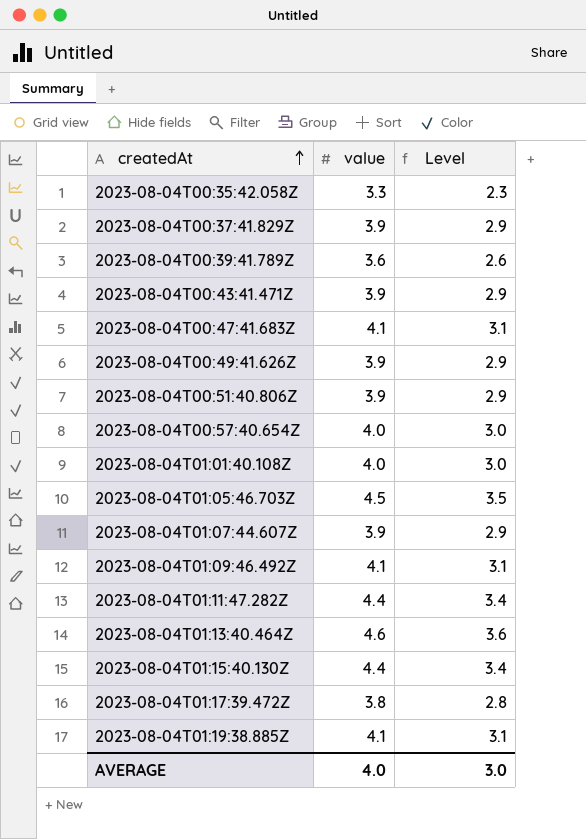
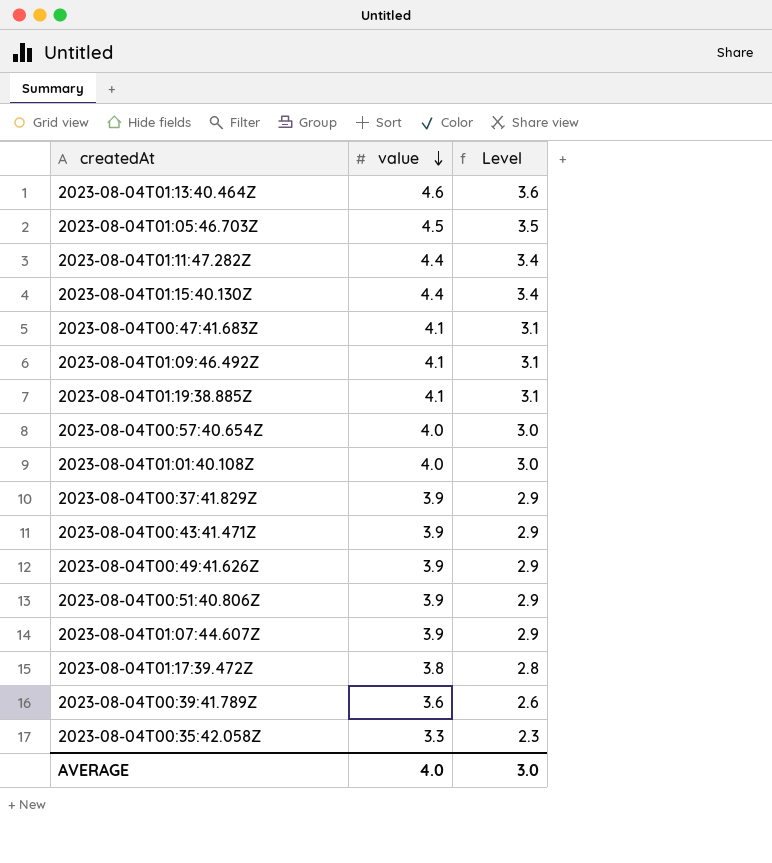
row order: createdAt ascending -> value descending

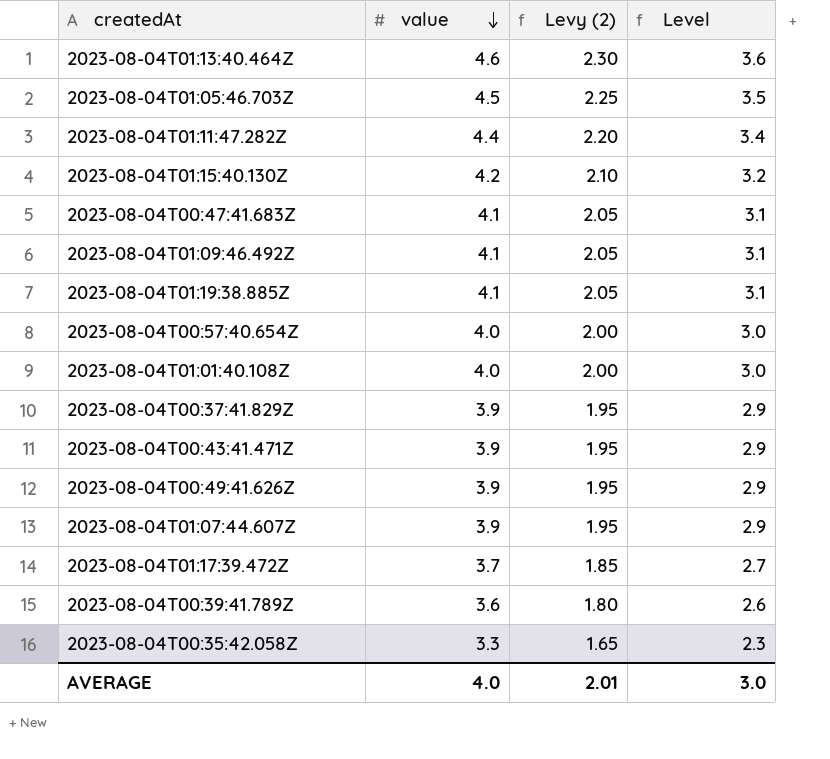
column Levy (2) | formula: none -> [value] * 0.5
row 2023-08-04T00:51:40.806Z: 3.9 | 2.9 -> none
2023-08-04T01:15:40.130Z | value: 4.4 -> 4.2
2023-08-04T01:15:40.130Z | Level: 3.4 -> 3.2
2023-08-04T01:17:39.472Z | value: 3.8 -> 3.7
2023-08-04T01:17:39.472Z | Level: 2.8 -> 2.7

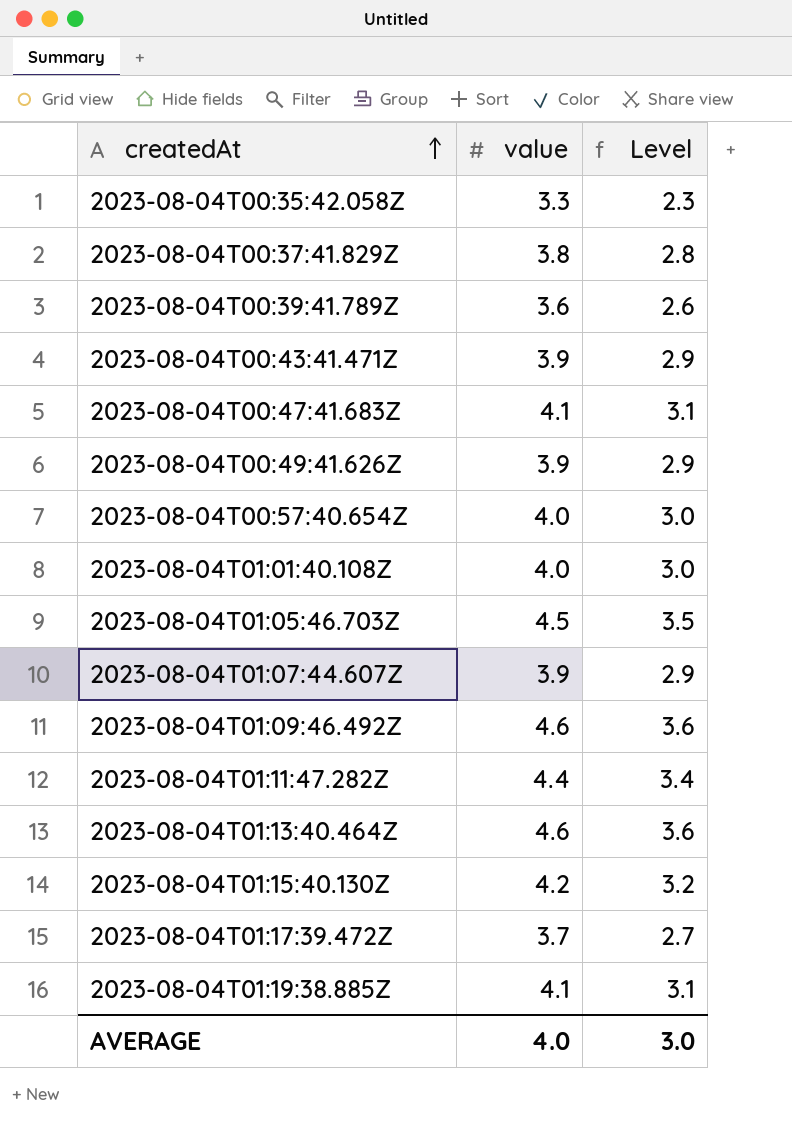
row order: value descending -> createdAt ascending
column Levy (2) | formula: [value] * 0.5 -> none
2023-08-04T00:37:41.829Z | value: 3.9 -> 3.8
2023-08-04T00:37:41.829Z | Level: 2.9 -> 2.8
2023-08-04T01:09:46.492Z | value: 4.1 -> 4.6
2023-08-04T01:09:46.492Z | Level: 3.1 -> 3.6

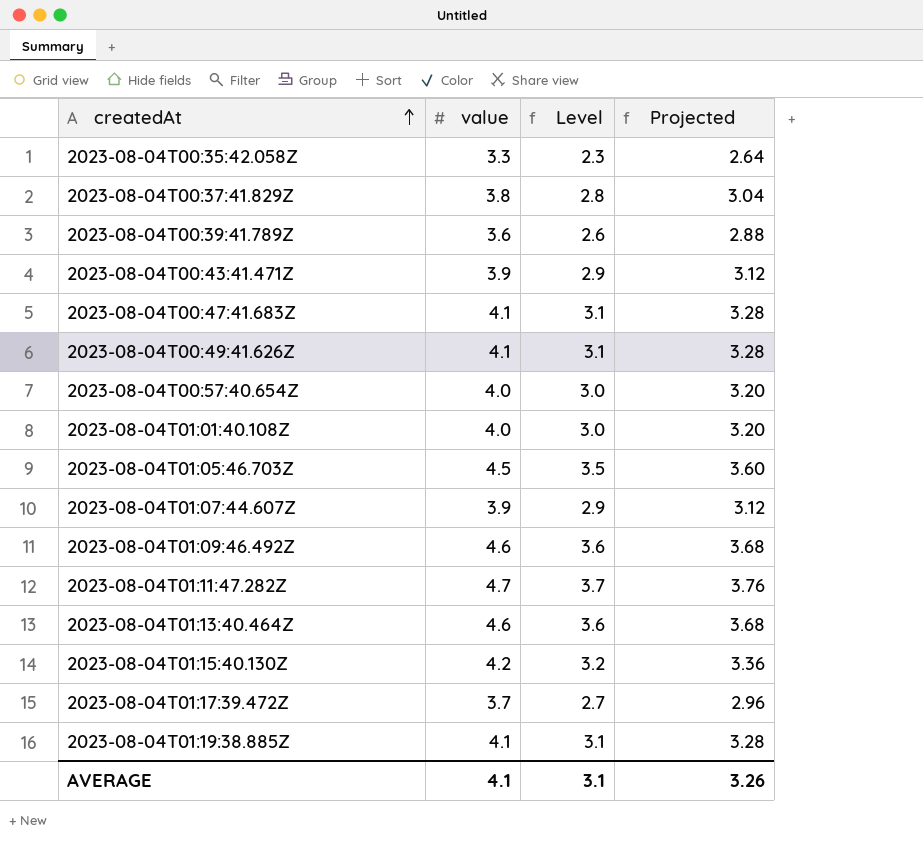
column Projected | formula: none -> [value] * 0.8
2023-08-04T00:49:41.626Z | value: 3.9 -> 4.1
2023-08-04T00:49:41.626Z | Level: 2.9 -> 3.1
2023-08-04T01:11:47.282Z | value: 4.4 -> 4.7
2023-08-04T01:11:47.282Z | Level: 3.4 -> 3.7
AVERAGE | value: 4.0 -> 4.1
AVERAGE | Level: 3.0 -> 3.1

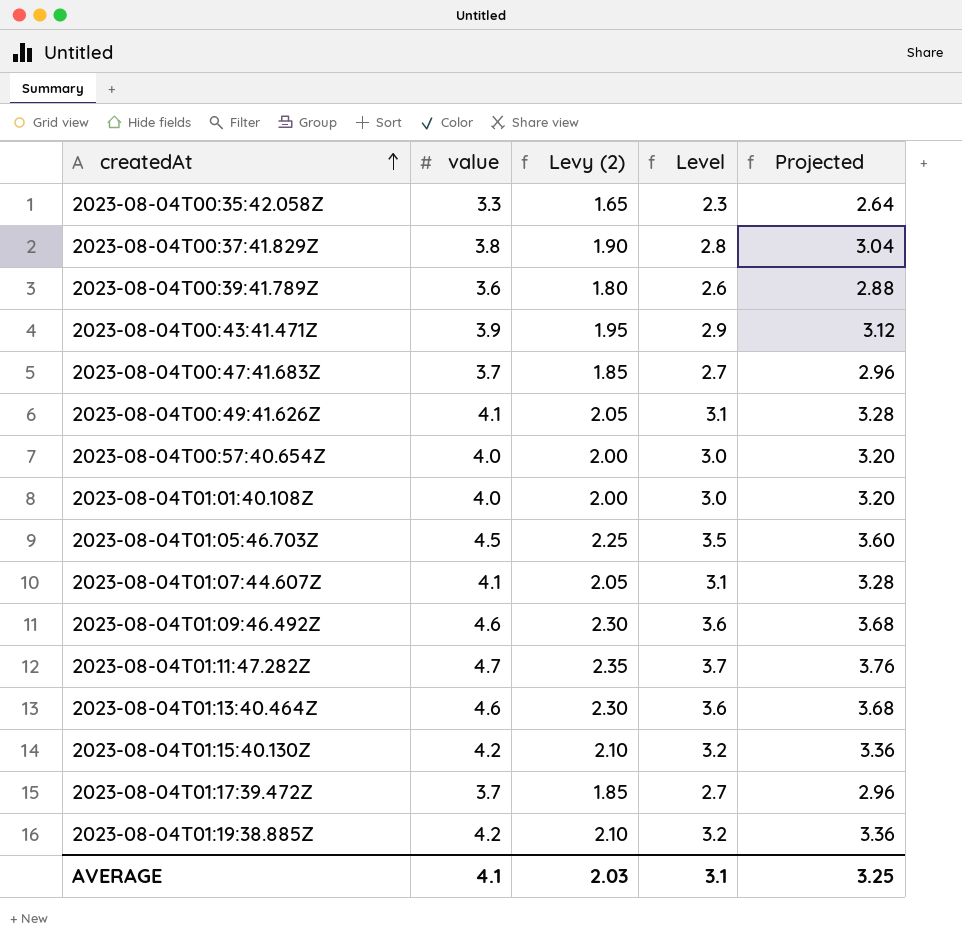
column Levy (2) | formula: none -> [value] * 0.5
2023-08-04T00:47:41.683Z | value: 4.1 -> 3.7
2023-08-04T00:47:41.683Z | Level: 3.1 -> 2.7
2023-08-04T00:47:41.683Z | Projected: 3.28 -> 2.96
2023-08-04T01:07:44.607Z | value: 3.9 -> 4.1
2023-08-04T01:07:44.607Z | Level: 2.9 -> 3.1
2023-08-04T01:07:44.607Z | Projected: 3.12 -> 3.28
2023-08-04T01:19:38.885Z | value: 4.1 -> 4.2
2023-08-04T01:19:38.885Z | Level: 3.1 -> 3.2
2023-08-04T01:19:38.885Z | Projected: 3.28 -> 3.36
AVERAGE | Projected: 3.26 -> 3.25

